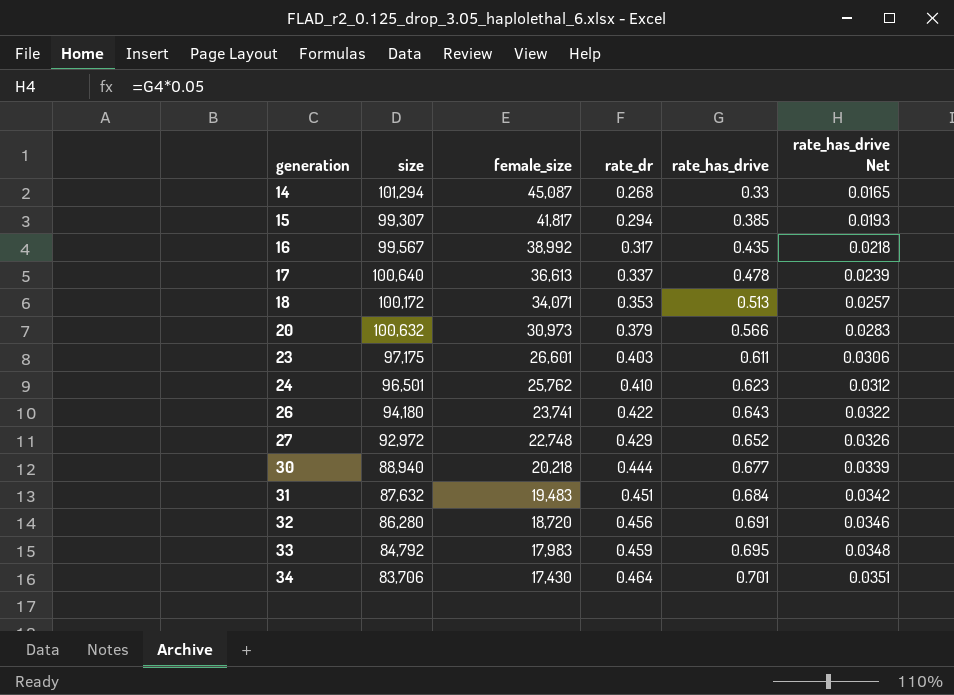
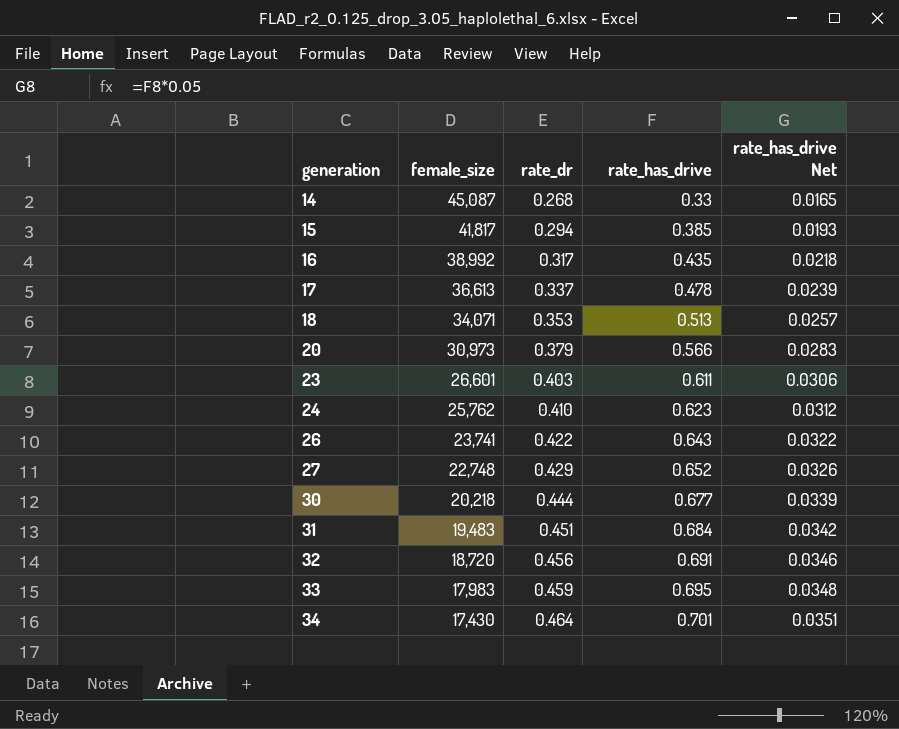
column size | position: 2 -> none

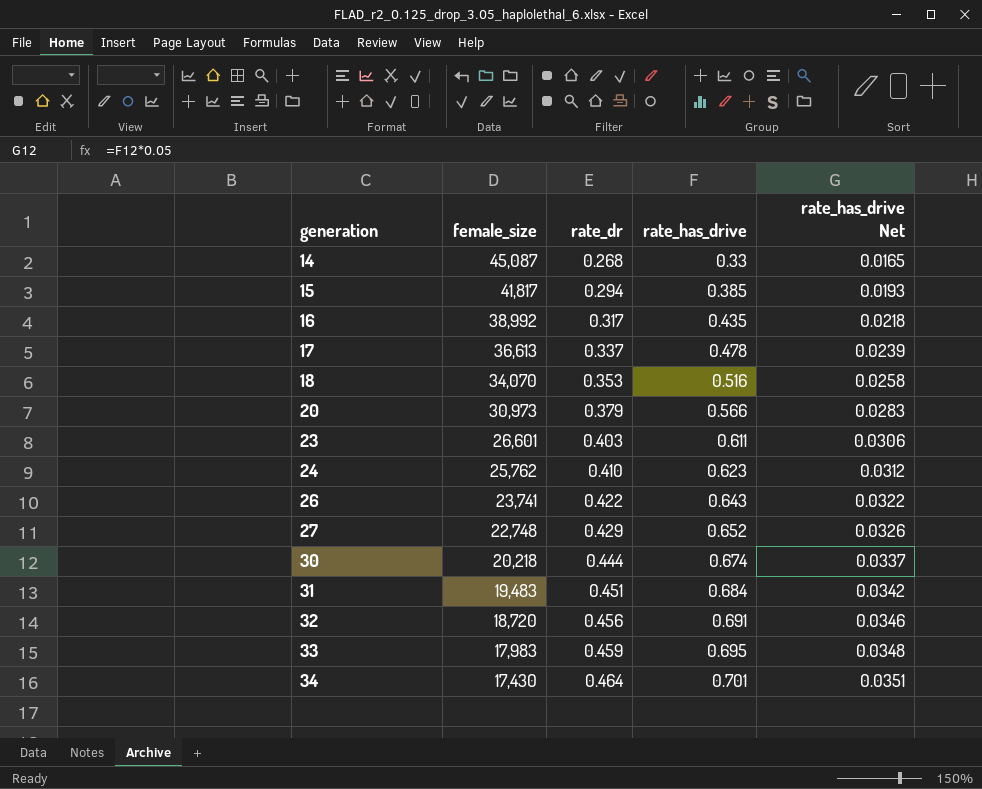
18 | female_size: 34,071 -> 34,070
18 | rate_has_drive: 0.513 -> 0.516
18 | rate_has_drive Net: 0.0257 -> 0.0258
30 | rate_has_drive: 0.677 -> 0.674
30 | rate_has_drive Net: 0.0339 -> 0.0337

